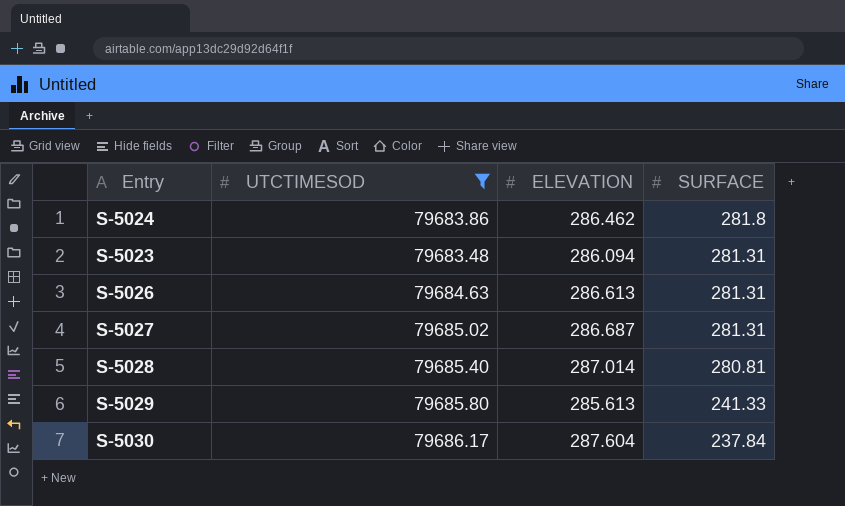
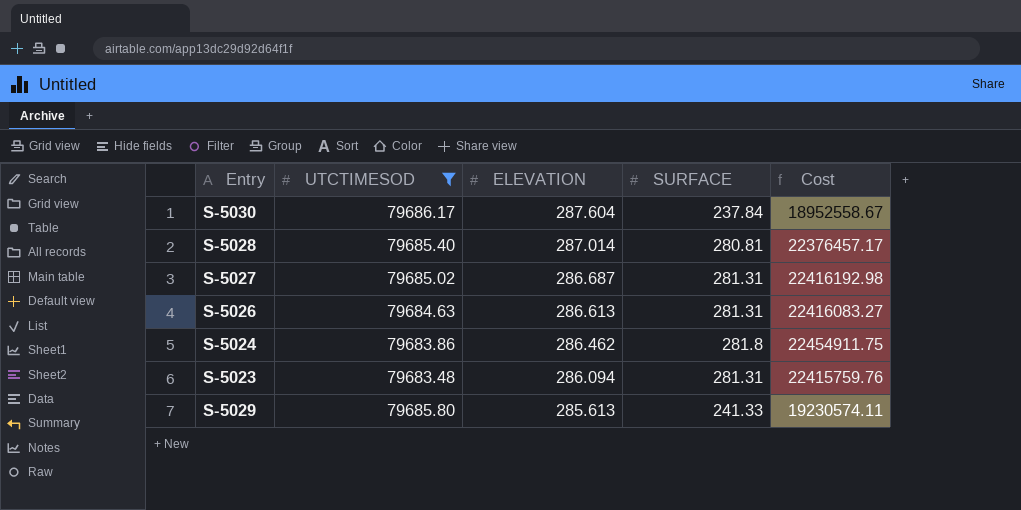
row order: SURFACE descending -> ELEVATION descending
column Cost | formula: none -> [UTCTIMESOD] * [SURFACE]

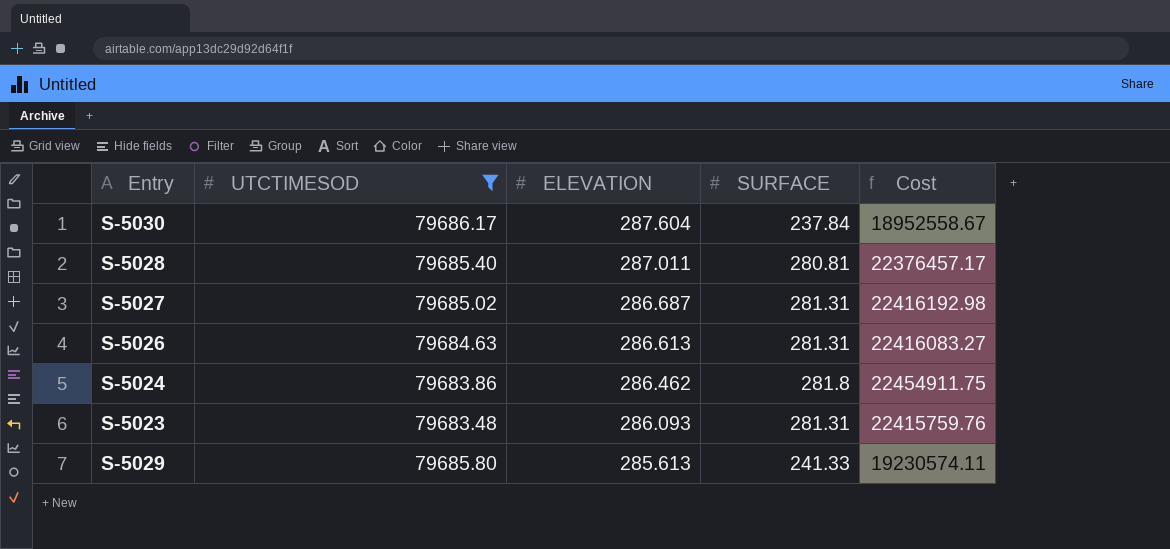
S-5028 | ELEVATION: 287.014 -> 287.011
S-5023 | ELEVATION: 286.094 -> 286.093

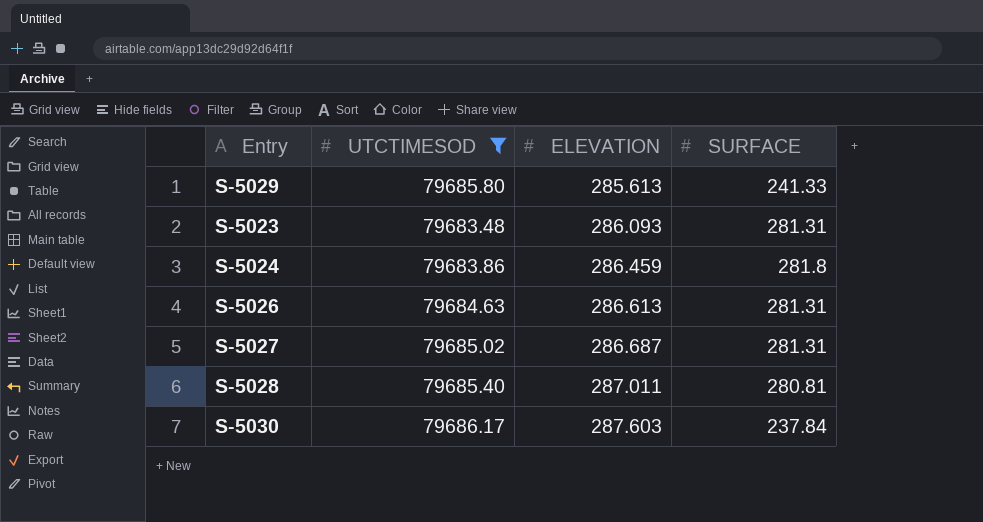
row order: ELEVATION descending -> ELEVATION ascending
column Cost | formula: [UTCTIMESOD] * [SURFACE] -> none
S-5024 | ELEVATION: 286.462 -> 286.459
S-5030 | ELEVATION: 287.604 -> 287.603

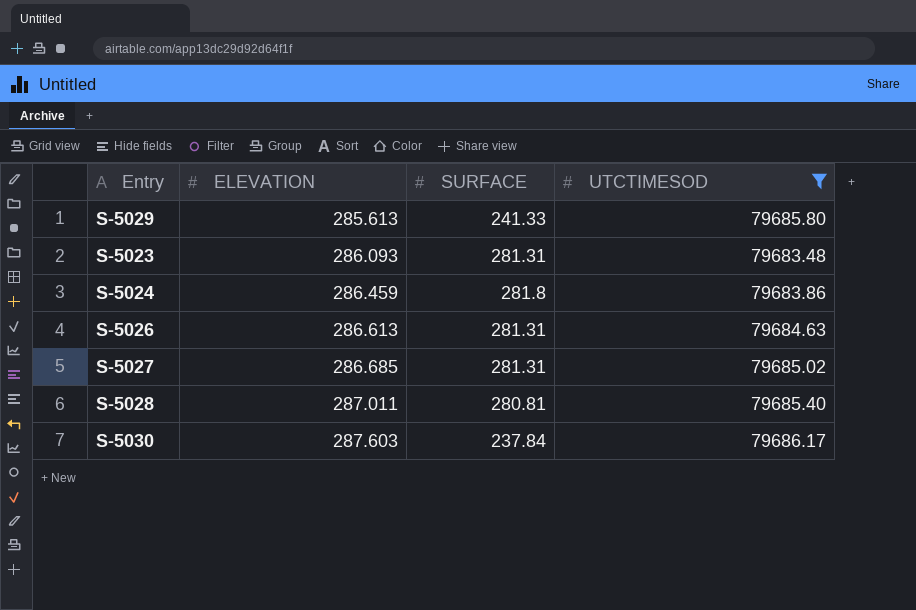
column UTCTIMESOD | position: 2 -> 4
S-5027 | ELEVATION: 286.687 -> 286.685

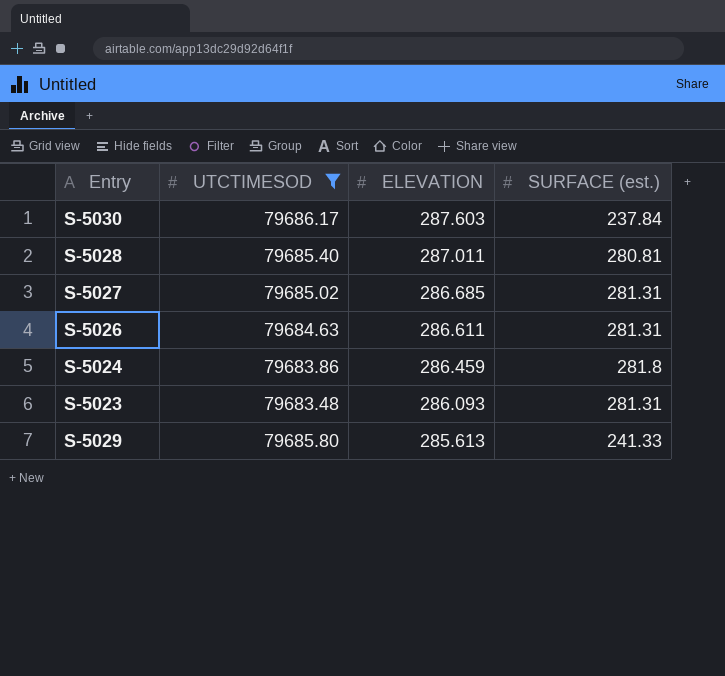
row order: ELEVATION ascending -> ELEVATION descending
column UTCTIMESOD | position: 4 -> 2
column name: SURFACE -> SURFACE (est.)
S-5026 | ELEVATION: 286.613 -> 286.611

